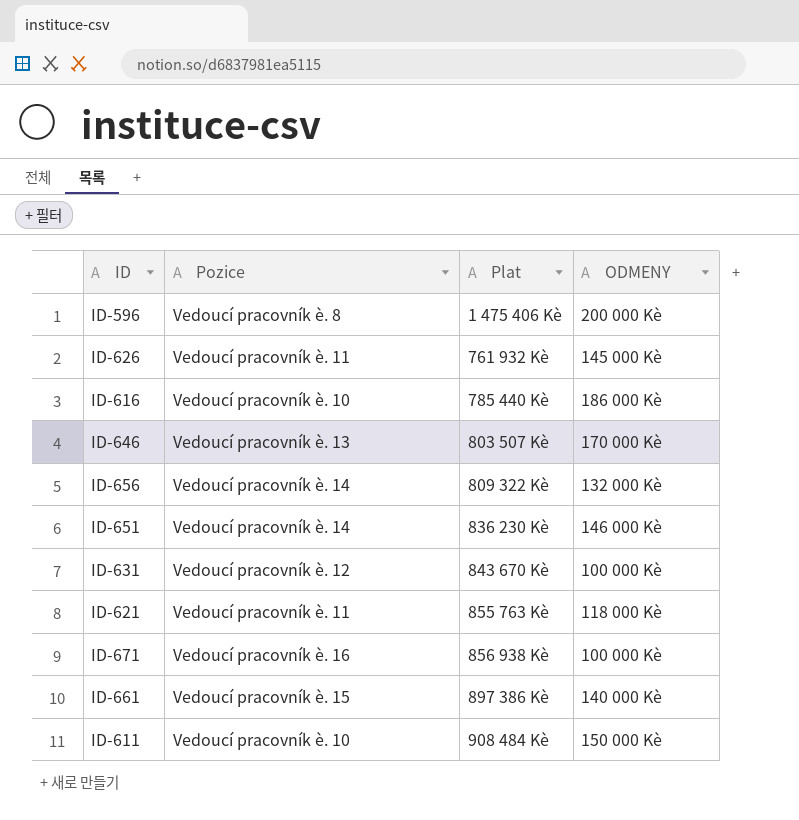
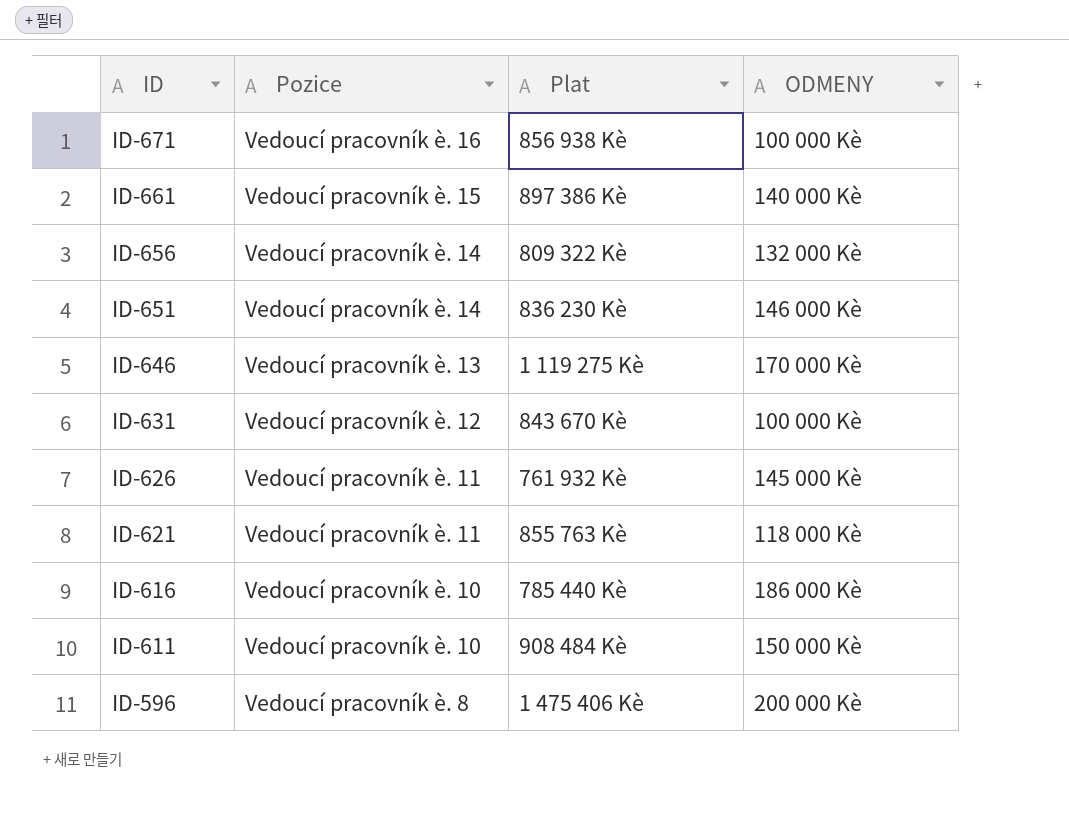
row order: Plat ascending -> ID descending
ID-646 | Plat: 803 507 Kè -> 1 119 275 Kè

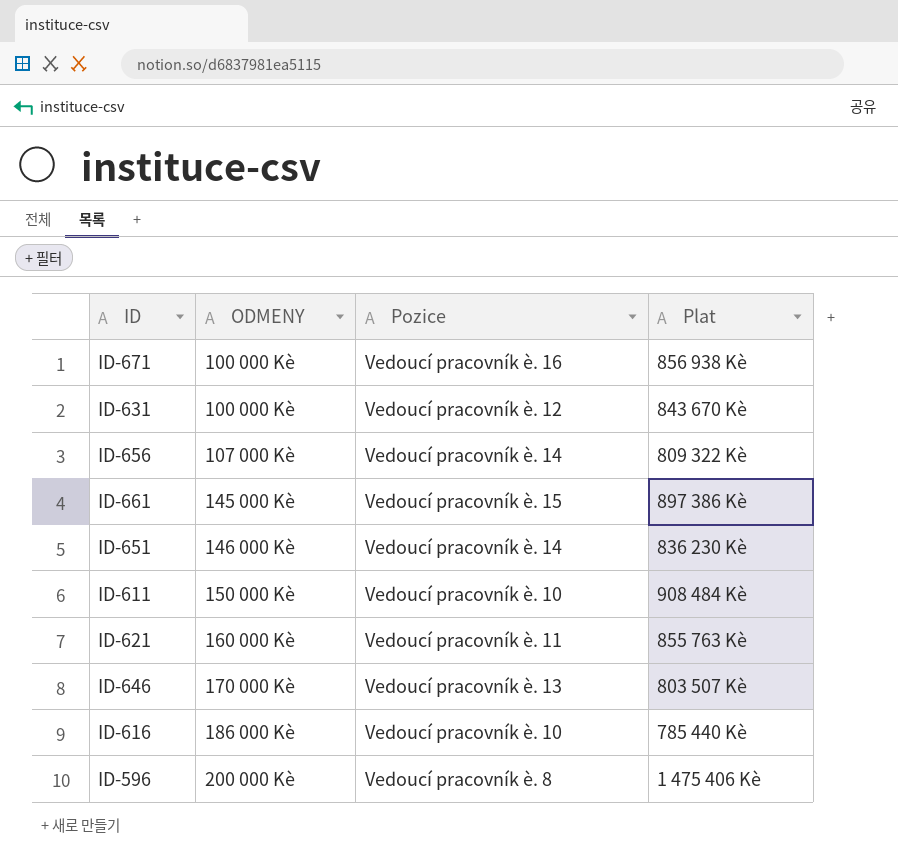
row order: ID descending -> ODMENY ascending
column ODMENY | position: 4 -> 2
row ID-626: Vedoucí pracovník è. 11 | 761 932 Kè | 145 000 Kè -> none
ID-656 | ODMENY: 132 000 Kè -> 107 000 Kè
ID-661 | ODMENY: 140 000 Kè -> 145 000 Kè
ID-621 | ODMENY: 118 000 Kè -> 160 000 Kè
ID-646 | Plat: 1 119 275 Kè -> 803 507 Kè

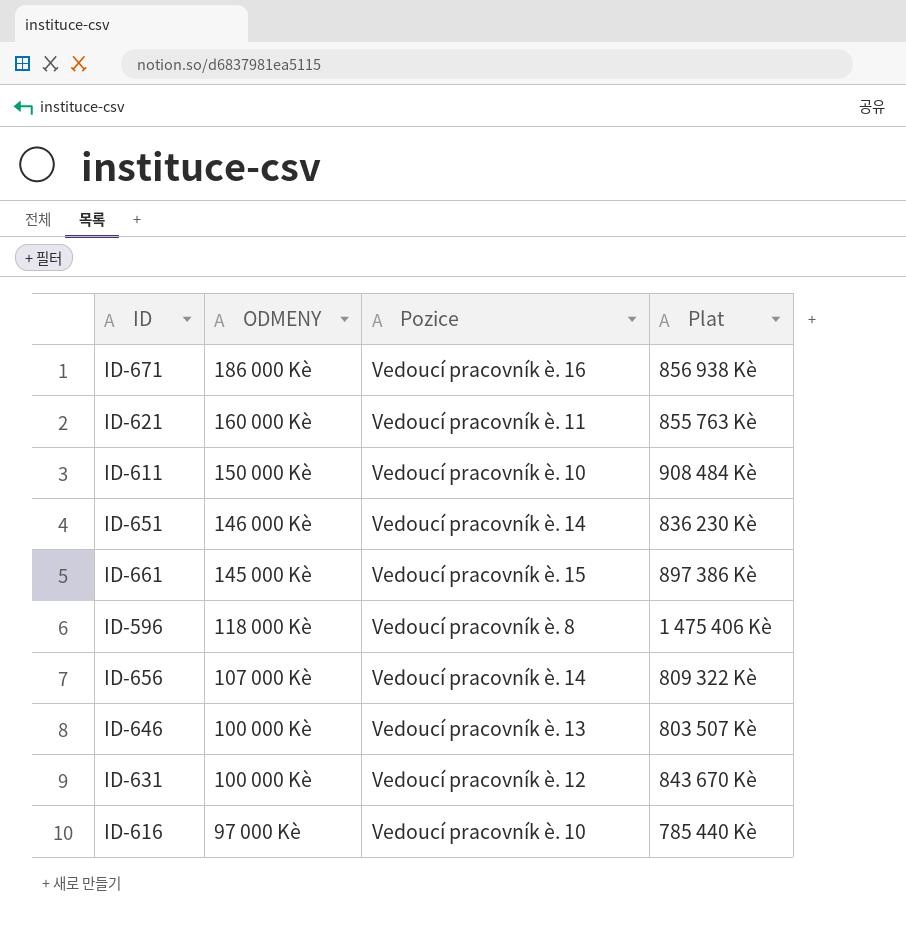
row order: ODMENY ascending -> ODMENY descending
ID-671 | ODMENY: 100 000 Kè -> 186 000 Kè
ID-596 | ODMENY: 200 000 Kè -> 118 000 Kè
ID-646 | ODMENY: 170 000 Kè -> 100 000 Kè
ID-616 | ODMENY: 186 000 Kè -> 97 000 Kè

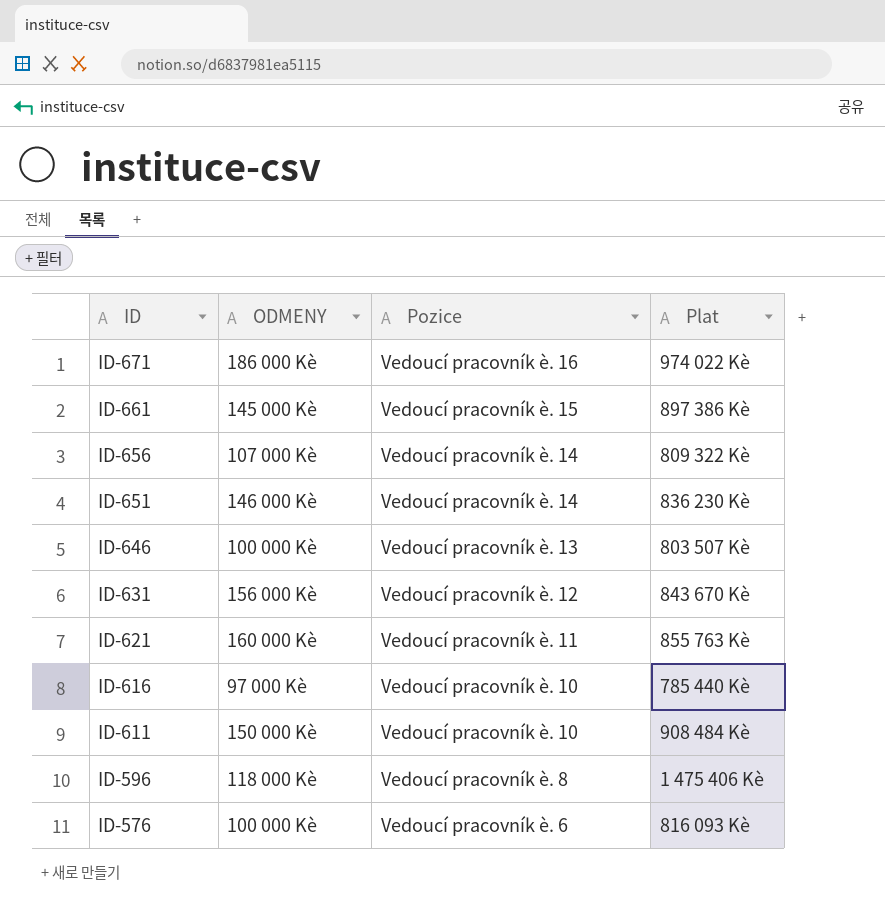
row order: ODMENY descending -> ID descending
ID-671 | Plat: 856 938 Kè -> 974 022 Kè
ID-631 | ODMENY: 100 000 Kè -> 156 000 Kè
row ID-576: none -> 100 000 Kè | Vedoucí pracovník è. 6 | 816 093 Kè

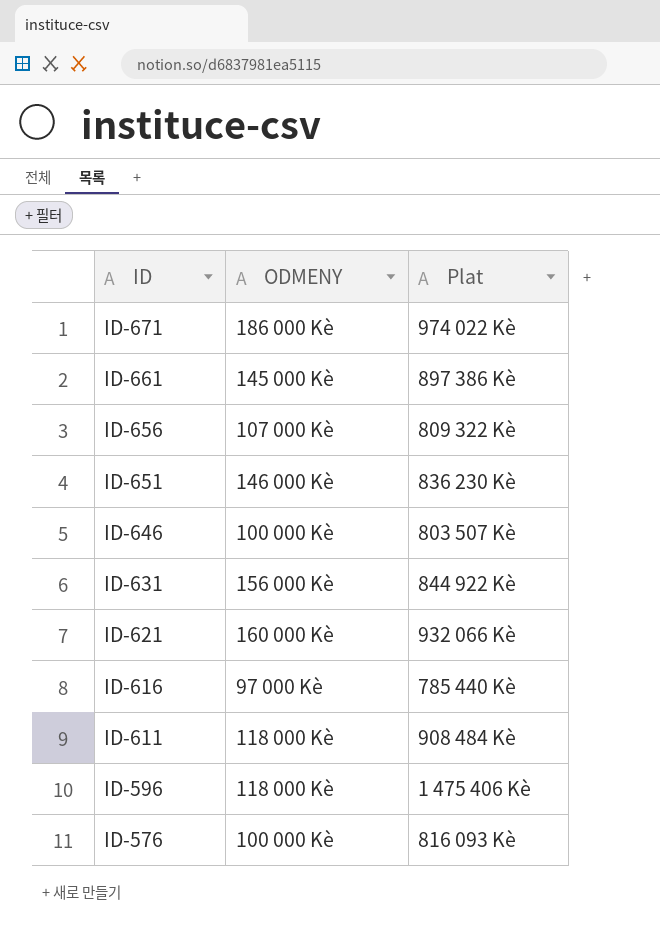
column Pozice | position: 3 -> none
ID-631 | Plat: 843 670 Kè -> 844 922 Kè
ID-621 | Plat: 855 763 Kè -> 932 066 Kè
ID-611 | ODMENY: 150 000 Kè -> 118 000 Kè

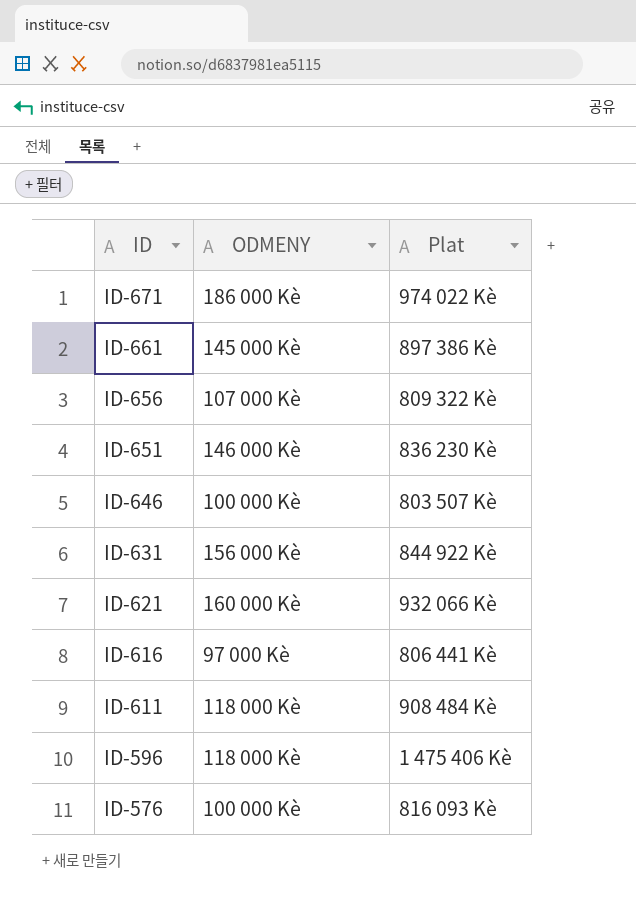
ID-616 | Plat: 785 440 Kè -> 806 441 Kè

